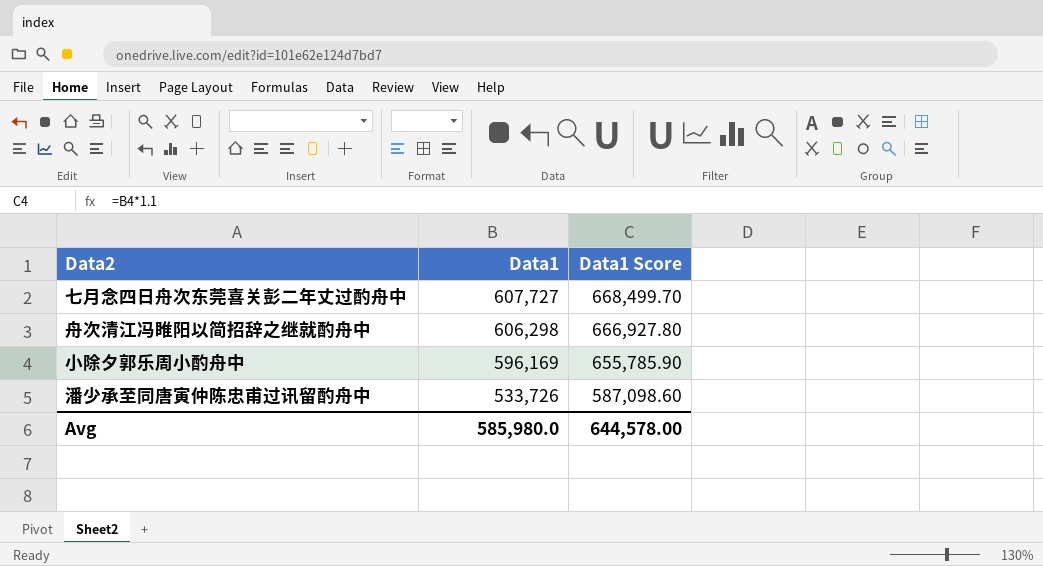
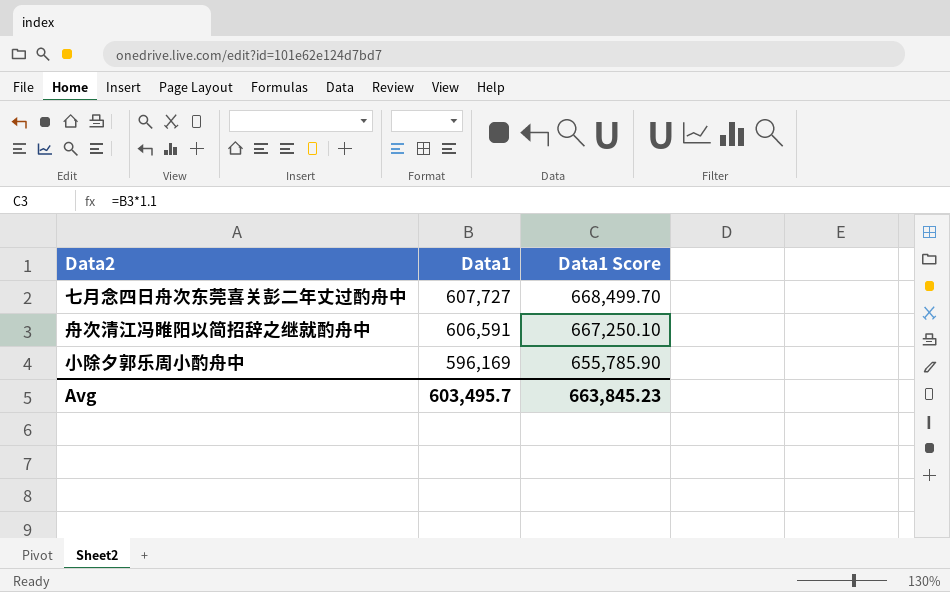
row 潘少承至同唐寅仲陈忠甫过讯留酌舟中: 533,726 | 587,098.60 -> none
舟次清江冯睢阳以简招辞之继就酌舟中 | Data1: 606,298 -> 606,591
舟次清江冯睢阳以简招辞之继就酌舟中 | Data1 Score: 666,927.80 -> 667,250.10
Avg | Data1: 585,980.0 -> 603,495.7
Avg | Data1 Score: 644,578.00 -> 663,845.23

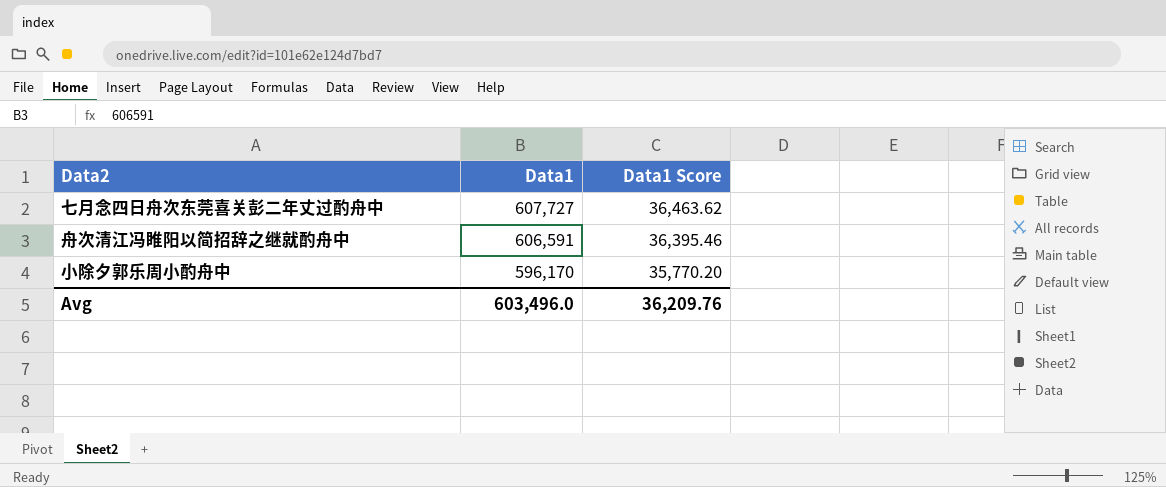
column Data1 Score | formula: [Data1] * 1.1 -> [Data1] * 0.06
小除夕郭乐周小酌舟中 | Data1: 596,169 -> 596,170
Avg | Data1: 603,495.7 -> 603,496.0
Avg | Data1 Score: 663,845.23 -> 36,209.76

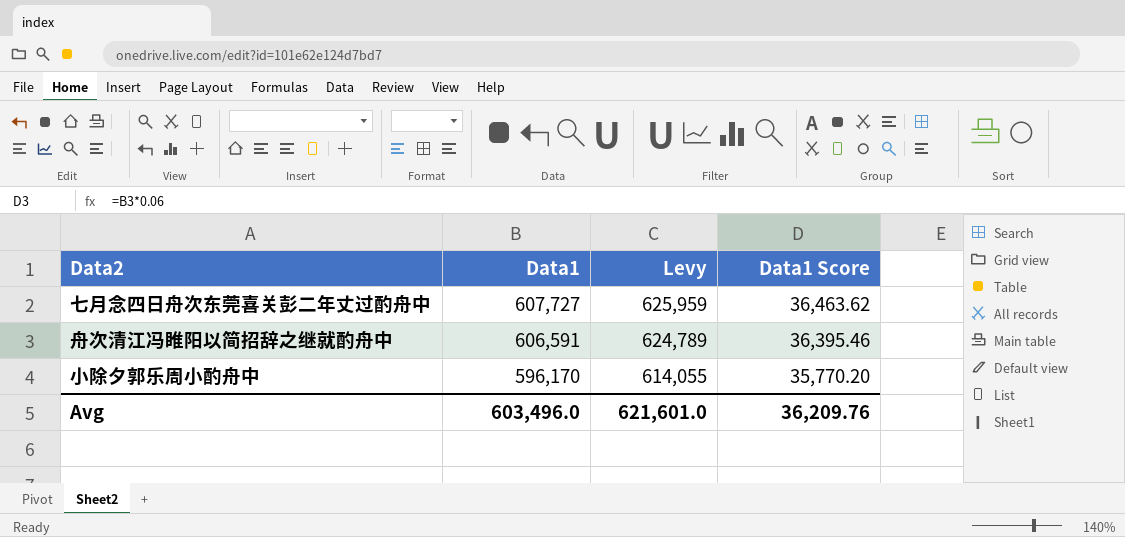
column Levy | formula: none -> [Data1] * 1.03

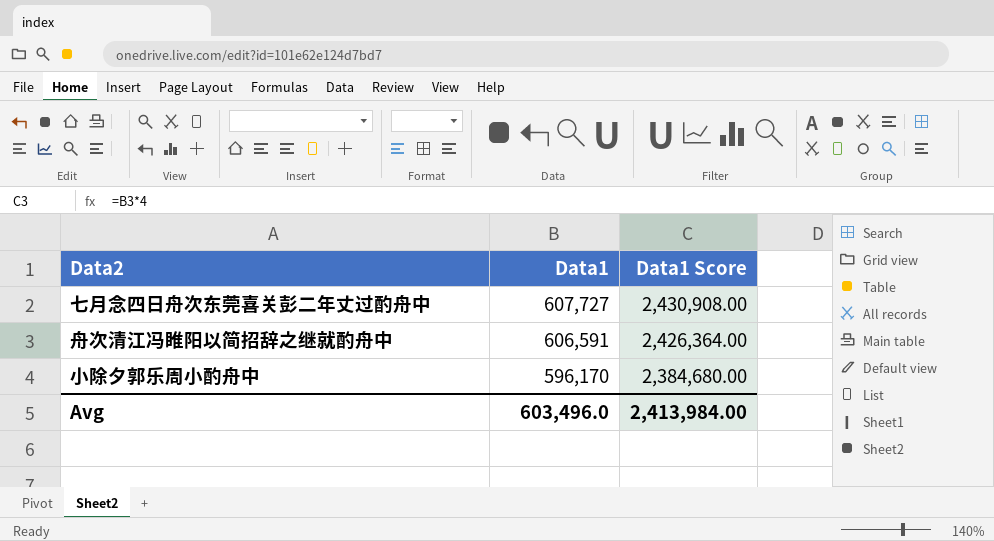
column Levy | formula: [Data1] * 1.03 -> none
column Data1 Score | formula: [Data1] * 0.06 -> [Data1] * 4
Avg | Data1 Score: 36,209.76 -> 2,413,984.00

